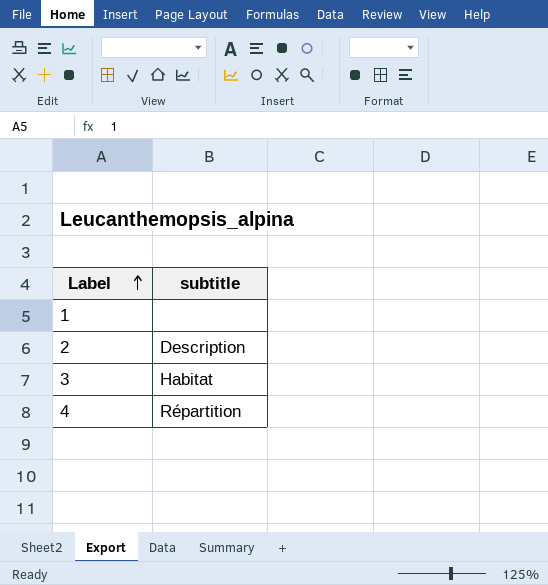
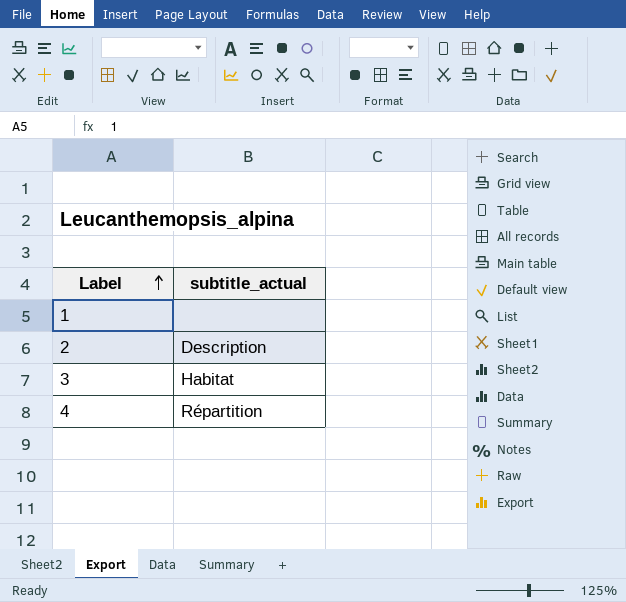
column name: subtitle -> subtitle_actual

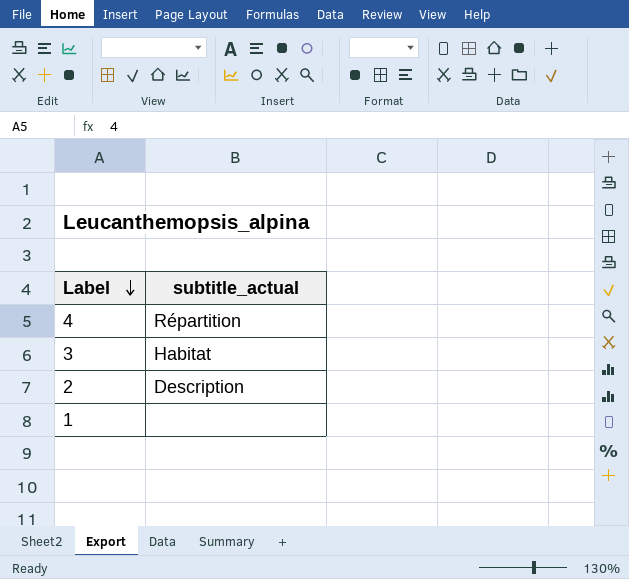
row order: Label ascending -> Label descending

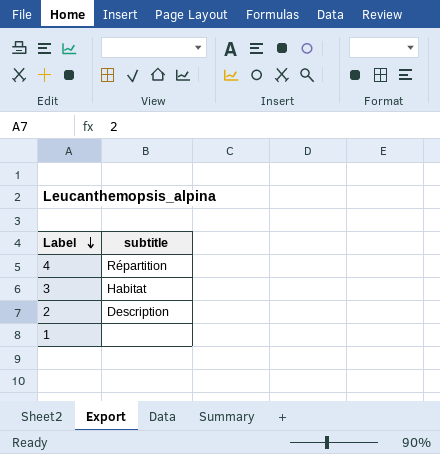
column name: subtitle_actual -> subtitle

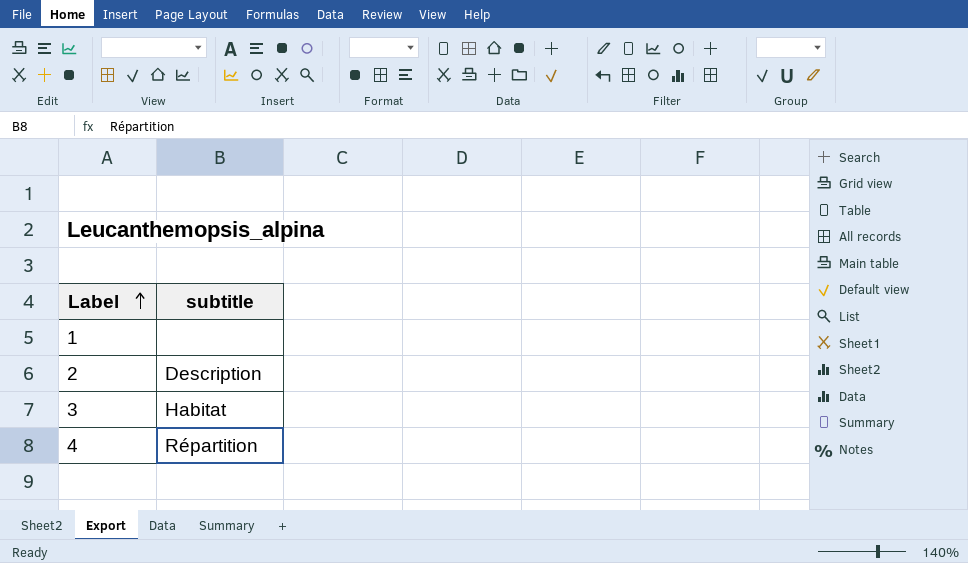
row order: Label descending -> Label ascending

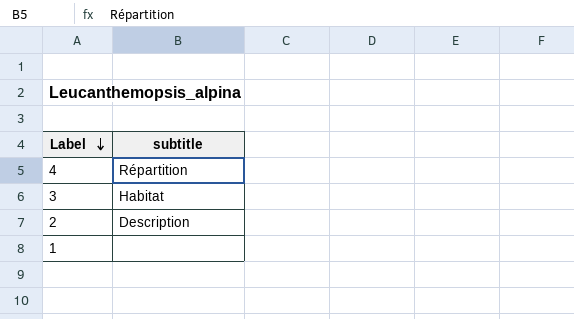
row order: Label ascending -> Label descending

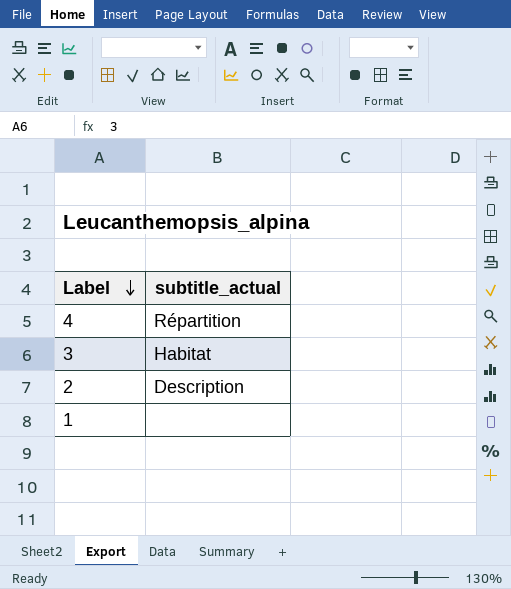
column name: subtitle -> subtitle_actual

